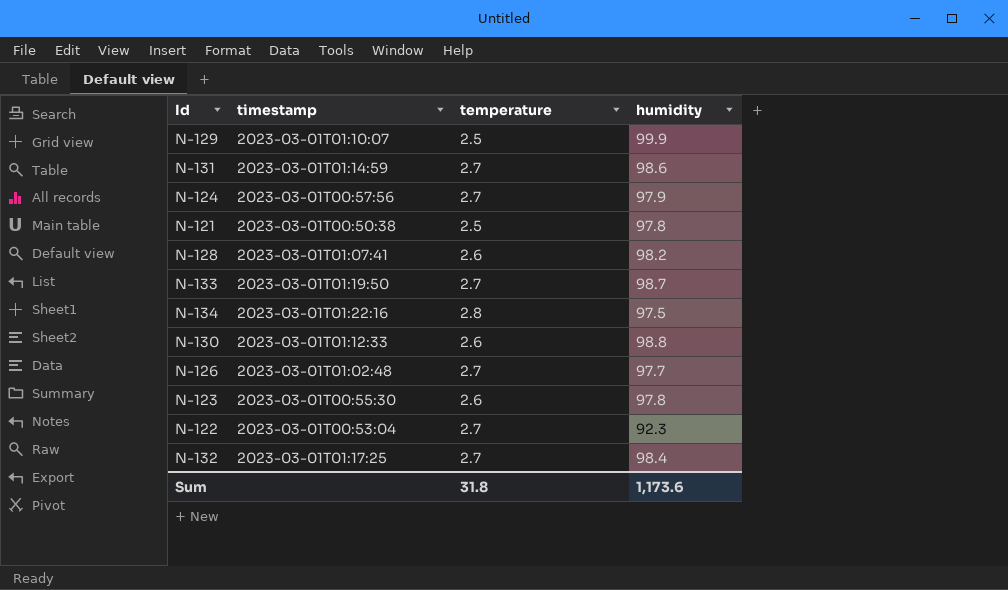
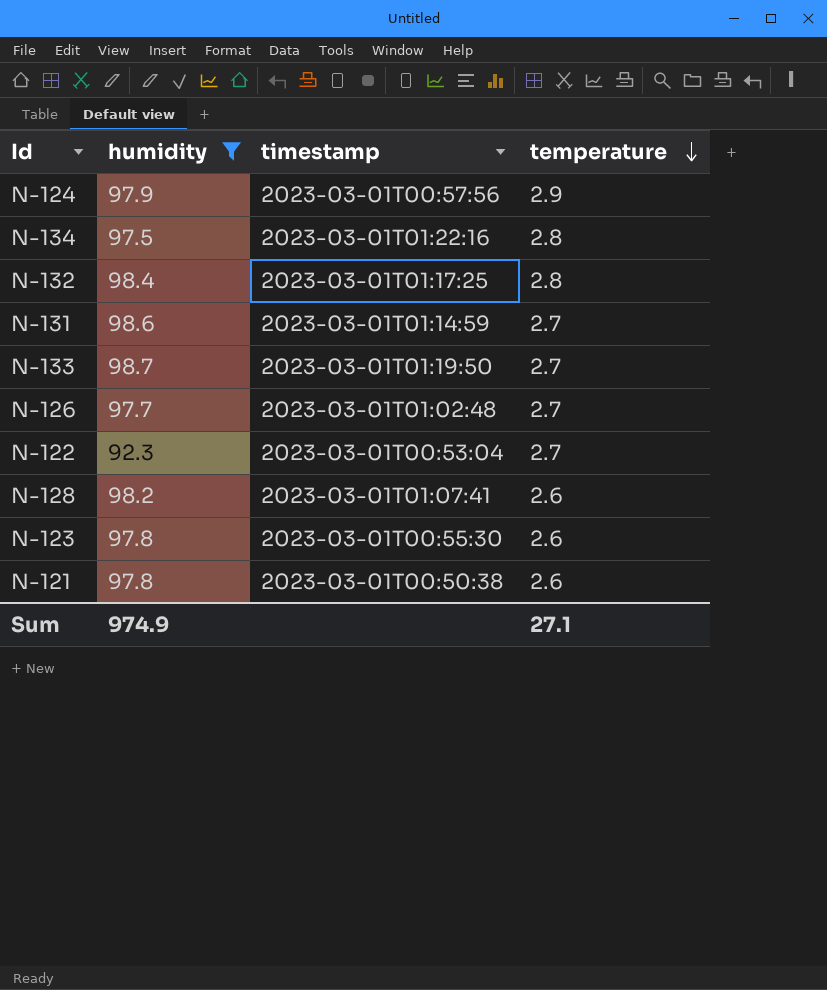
filter: none -> humidity <= 98.7
row order: none -> temperature descending
column humidity | position: 4 -> 2
N-124 | temperature: 2.7 -> 2.9
N-132 | temperature: 2.7 -> 2.8
N-121 | temperature: 2.5 -> 2.6
Sum | humidity: 1,173.6 -> 974.9
Sum | temperature: 31.8 -> 27.1

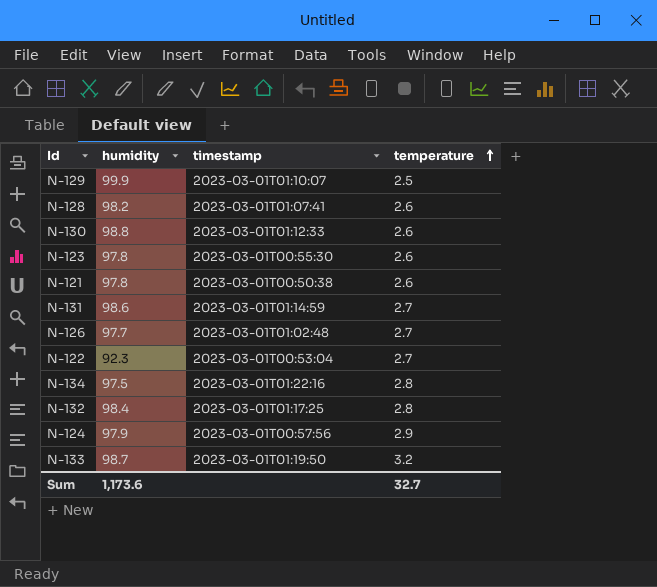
filter: humidity <= 98.7 -> none
row order: temperature descending -> temperature ascending
N-133 | temperature: 2.7 -> 3.2
Sum | humidity: 974.9 -> 1,173.6
Sum | temperature: 27.1 -> 32.7

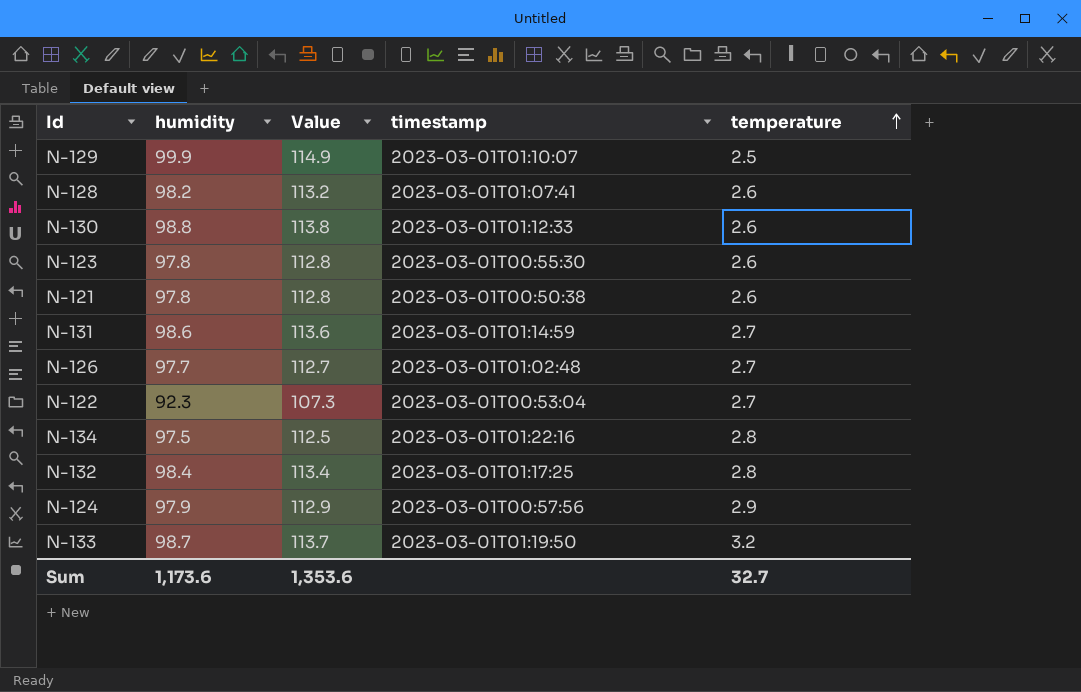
column Value | formula: none -> [humidity] + 15

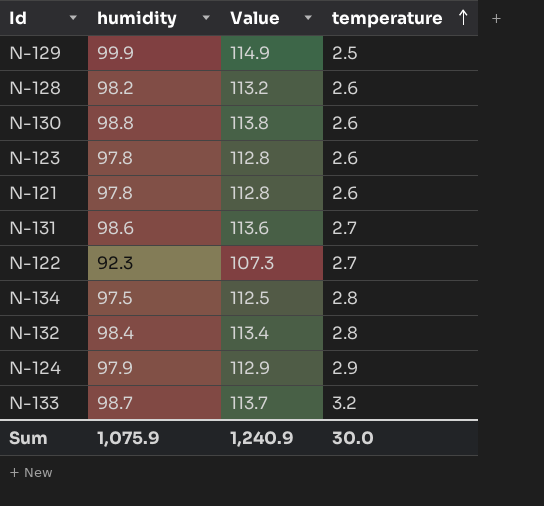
column timestamp | position: 4 -> none
row N-126: 97.7 | 112.7 | 2023-03-01T01:02:48 | 2.7 -> none
Sum | humidity: 1,173.6 -> 1,075.9
Sum | Value: 1,353.6 -> 1,240.9
Sum | temperature: 32.7 -> 30.0

